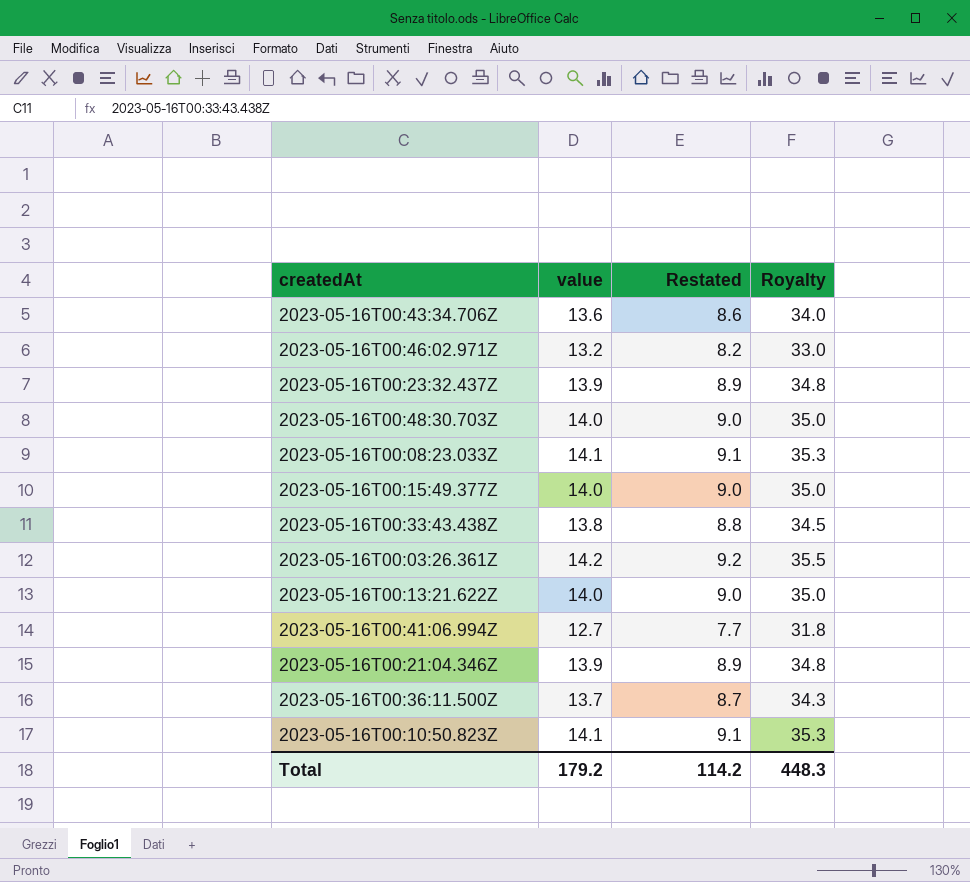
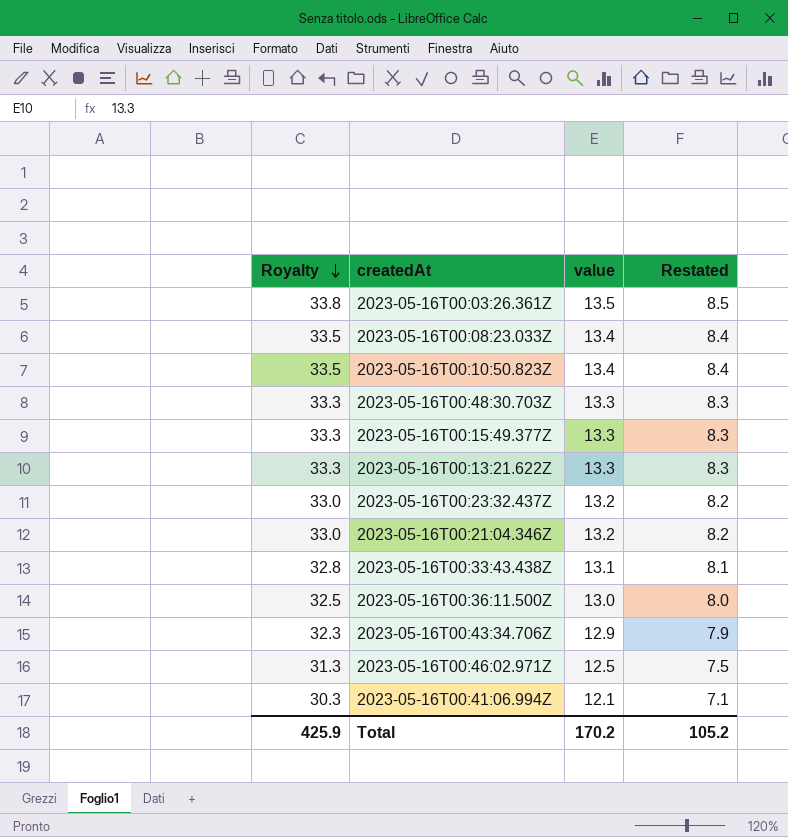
row order: none -> Royalty descending
column Royalty | position: 4 -> 1
2023-05-16T00:03:26.361Z | Royalty: 35.5 -> 33.8
2023-05-16T00:03:26.361Z | value: 14.2 -> 13.5
2023-05-16T00:03:26.361Z | Restated: 9.2 -> 8.5
2023-05-16T00:08:23.033Z | Royalty: 35.3 -> 33.5
2023-05-16T00:08:23.033Z | value: 14.1 -> 13.4
2023-05-16T00:08:23.033Z | Restated: 9.1 -> 8.4
2023-05-16T00:10:50.823Z | Royalty: 35.3 -> 33.5
2023-05-16T00:10:50.823Z | value: 14.1 -> 13.4
2023-05-16T00:10:50.823Z | Restated: 9.1 -> 8.4
2023-05-16T00:48:30.703Z | Royalty: 35.0 -> 33.3
2023-05-16T00:48:30.703Z | value: 14.0 -> 13.3
2023-05-16T00:48:30.703Z | Restated: 9.0 -> 8.3
2023-05-16T00:15:49.377Z | Royalty: 35.0 -> 33.3
2023-05-16T00:15:49.377Z | value: 14.0 -> 13.3
2023-05-16T00:15:49.377Z | Restated: 9.0 -> 8.3
2023-05-16T00:13:21.622Z | Royalty: 35.0 -> 33.3
2023-05-16T00:13:21.622Z | value: 14.0 -> 13.3
2023-05-16T00:13:21.622Z | Restated: 9.0 -> 8.3
2023-05-16T00:23:32.437Z | Royalty: 34.8 -> 33.0
2023-05-16T00:23:32.437Z | value: 13.9 -> 13.2
2023-05-16T00:23:32.437Z | Restated: 8.9 -> 8.2
2023-05-16T00:21:04.346Z | Royalty: 34.8 -> 33.0
2023-05-16T00:21:04.346Z | value: 13.9 -> 13.2
2023-05-16T00:21:04.346Z | Restated: 8.9 -> 8.2
2023-05-16T00:33:43.438Z | Royalty: 34.5 -> 32.8
2023-05-16T00:33:43.438Z | value: 13.8 -> 13.1
2023-05-16T00:33:43.438Z | Restated: 8.8 -> 8.1
2023-05-16T00:36:11.500Z | Royalty: 34.3 -> 32.5
2023-05-16T00:36:11.500Z | value: 13.7 -> 13.0
2023-05-16T00:36:11.500Z | Restated: 8.7 -> 8.0
2023-05-16T00:43:34.706Z | Royalty: 34.0 -> 32.3
2023-05-16T00:43:34.706Z | value: 13.6 -> 12.9
2023-05-16T00:43:34.706Z | Restated: 8.6 -> 7.9
2023-05-16T00:46:02.971Z | Royalty: 33.0 -> 31.3
2023-05-16T00:46:02.971Z | value: 13.2 -> 12.5
2023-05-16T00:46:02.971Z | Restated: 8.2 -> 7.5
2023-05-16T00:41:06.994Z | Royalty: 31.8 -> 30.3
2023-05-16T00:41:06.994Z | value: 12.7 -> 12.1
2023-05-16T00:41:06.994Z | Restated: 7.7 -> 7.1
Total | Royalty: 448.3 -> 425.9
Total | value: 179.2 -> 170.2
Total | Restated: 114.2 -> 105.2

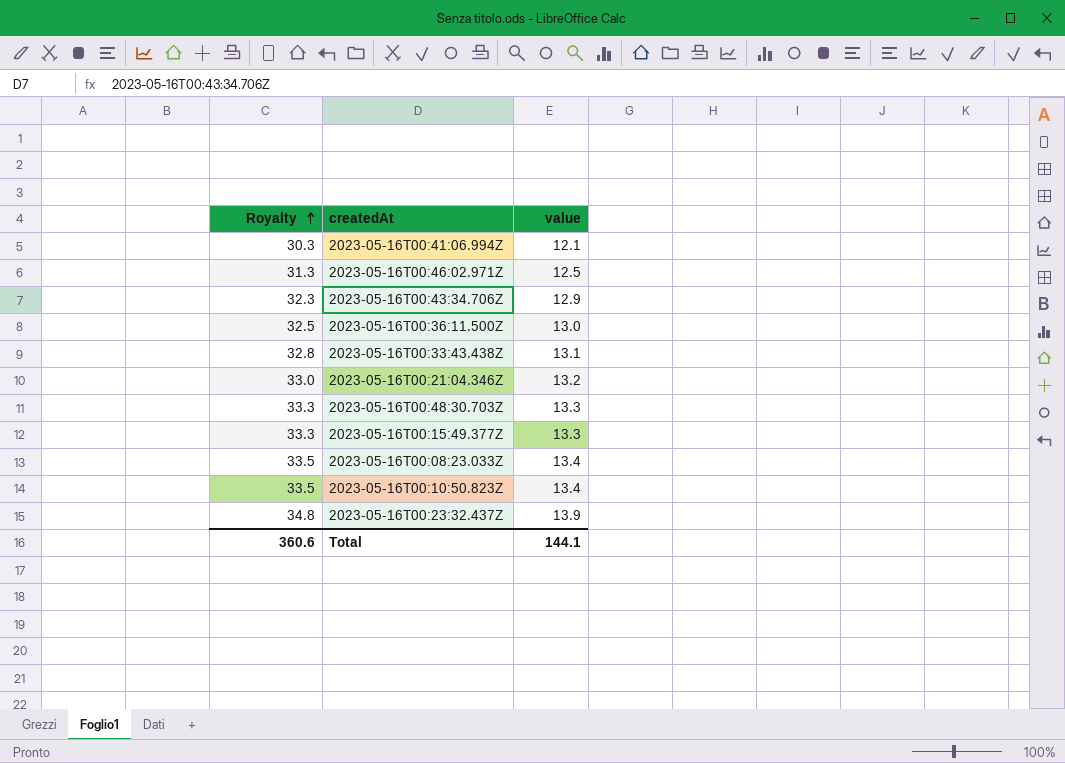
row order: Royalty descending -> Royalty ascending
column Restated | formula: [value] - 5 -> none
row 2023-05-16T00:03:26.361Z: 33.8 | 13.5 | 8.5 -> none
row 2023-05-16T00:13:21.622Z: 33.3 | 13.3 | 8.3 -> none
2023-05-16T00:23:32.437Z | Royalty: 33.0 -> 34.8
2023-05-16T00:23:32.437Z | value: 13.2 -> 13.9
Total | Royalty: 425.9 -> 360.6
Total | value: 170.2 -> 144.1

